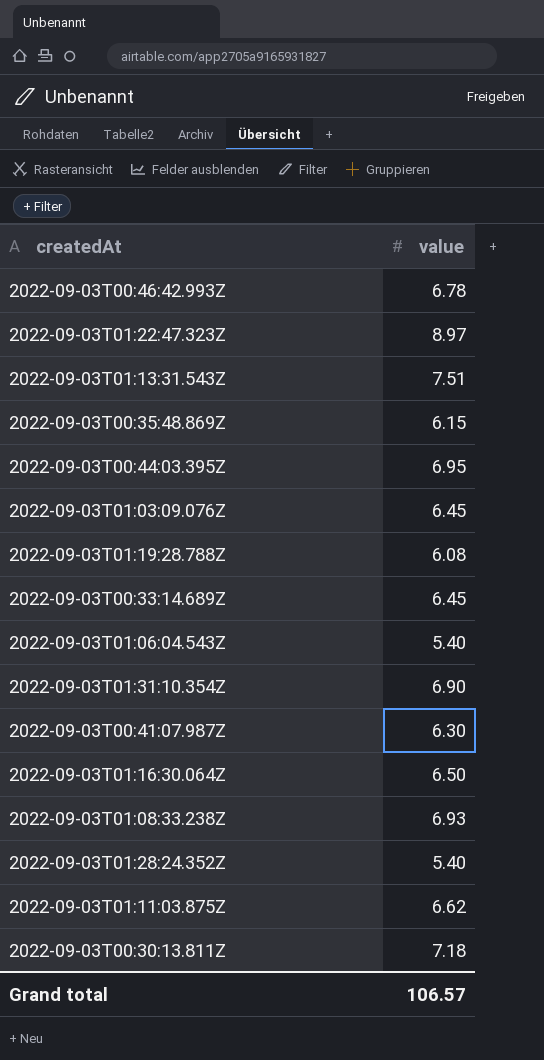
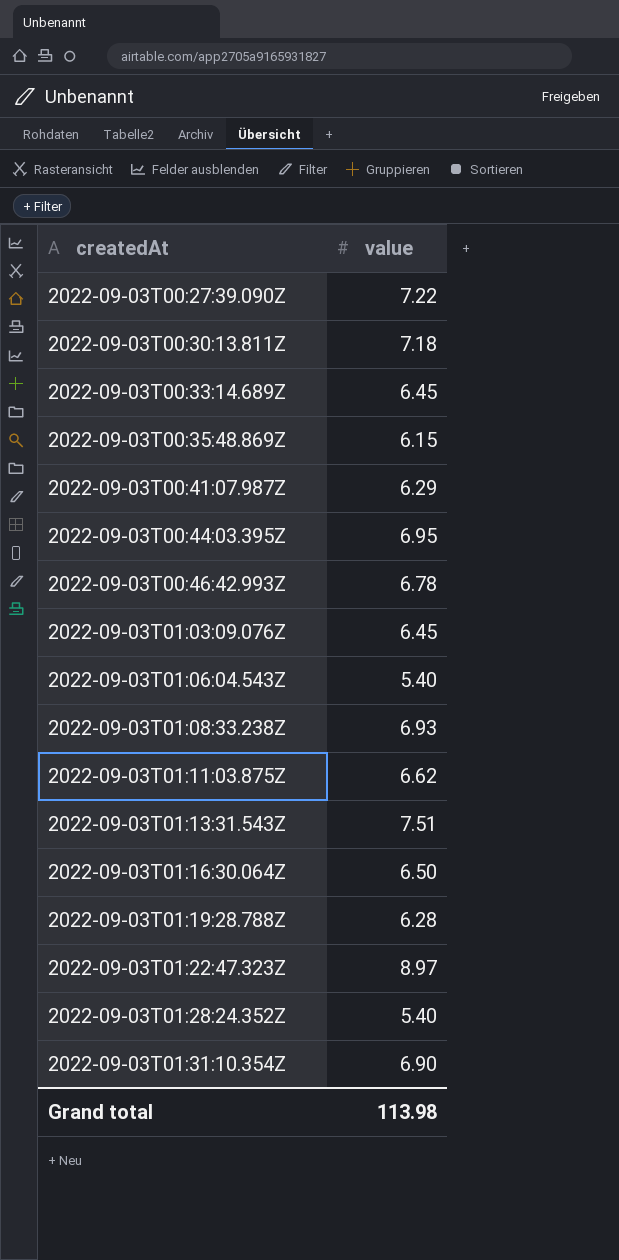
row order: none -> createdAt ascending
row 2022-09-03T00:27:39.090Z: none -> 7.22
2022-09-03T00:41:07.987Z | value: 6.30 -> 6.29
2022-09-03T01:19:28.788Z | value: 6.08 -> 6.28
Grand total | value: 106.57 -> 113.98

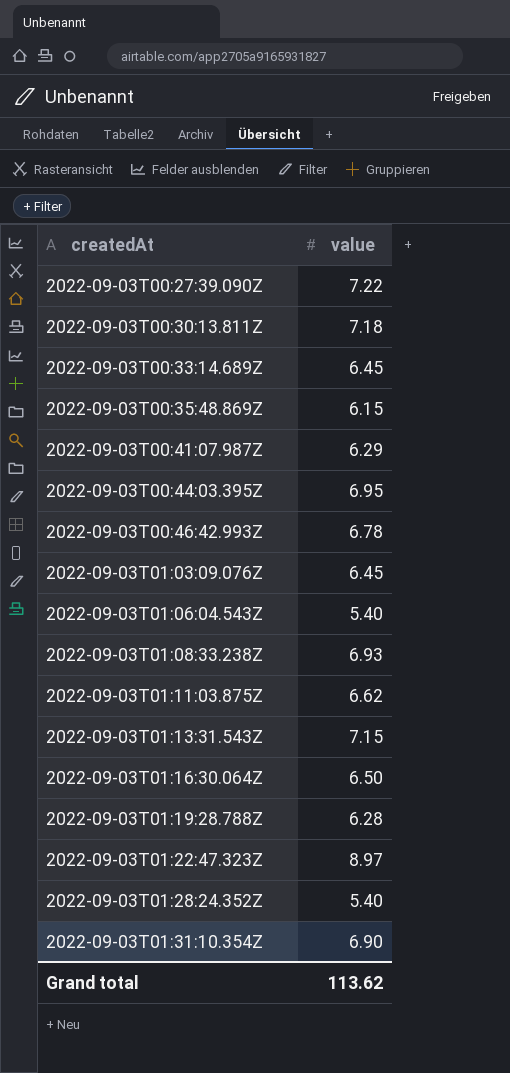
2022-09-03T01:13:31.543Z | value: 7.51 -> 7.15
Grand total | value: 113.98 -> 113.62

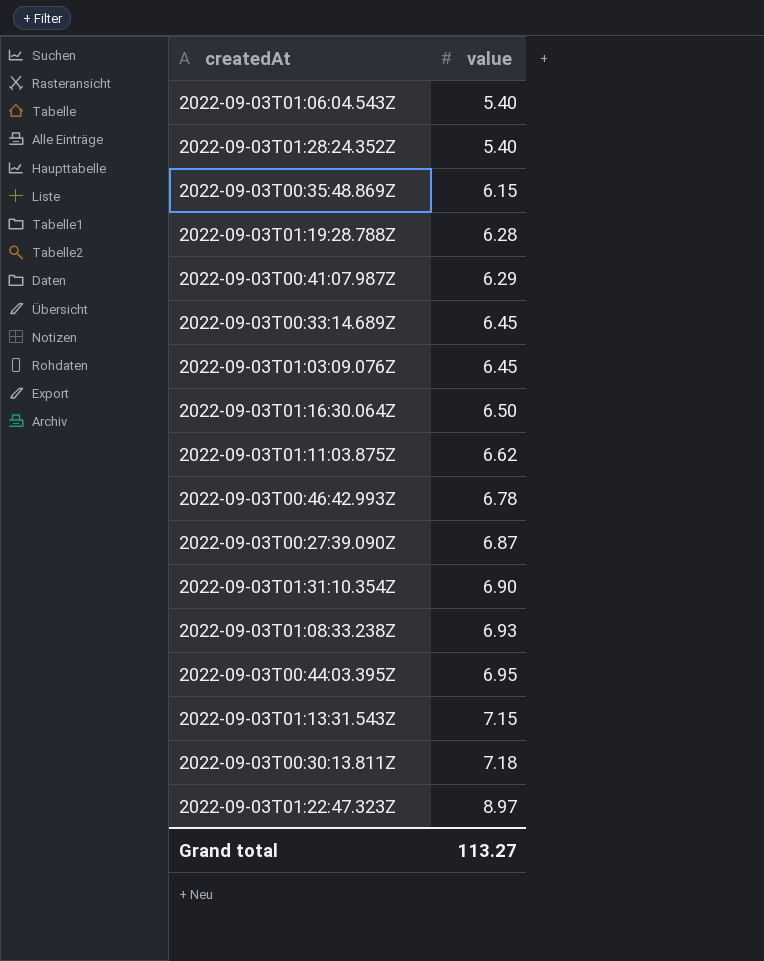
row order: createdAt ascending -> value ascending
2022-09-03T00:27:39.090Z | value: 7.22 -> 6.87
Grand total | value: 113.62 -> 113.27

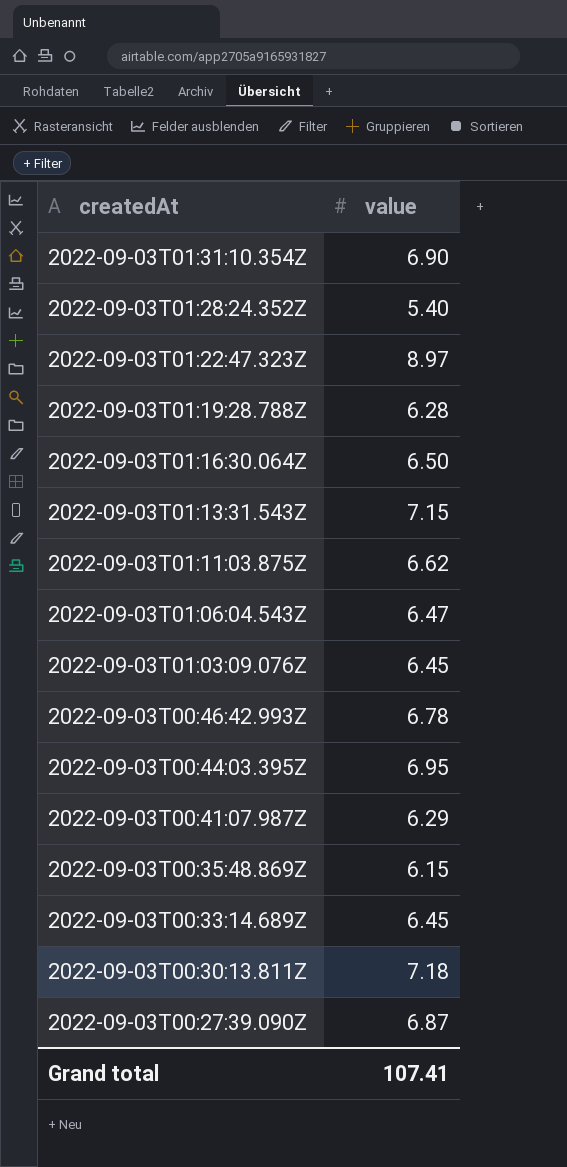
row order: value ascending -> createdAt descending
row 2022-09-03T01:08:33.238Z: 6.93 -> none
2022-09-03T01:06:04.543Z | value: 5.40 -> 6.47
Grand total | value: 113.27 -> 107.41

